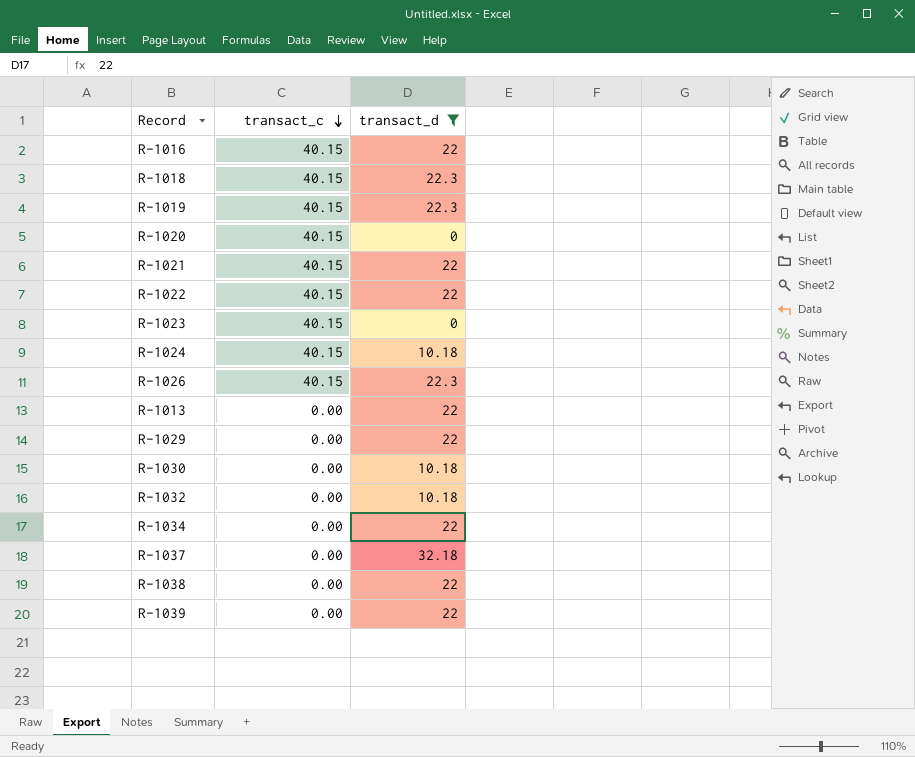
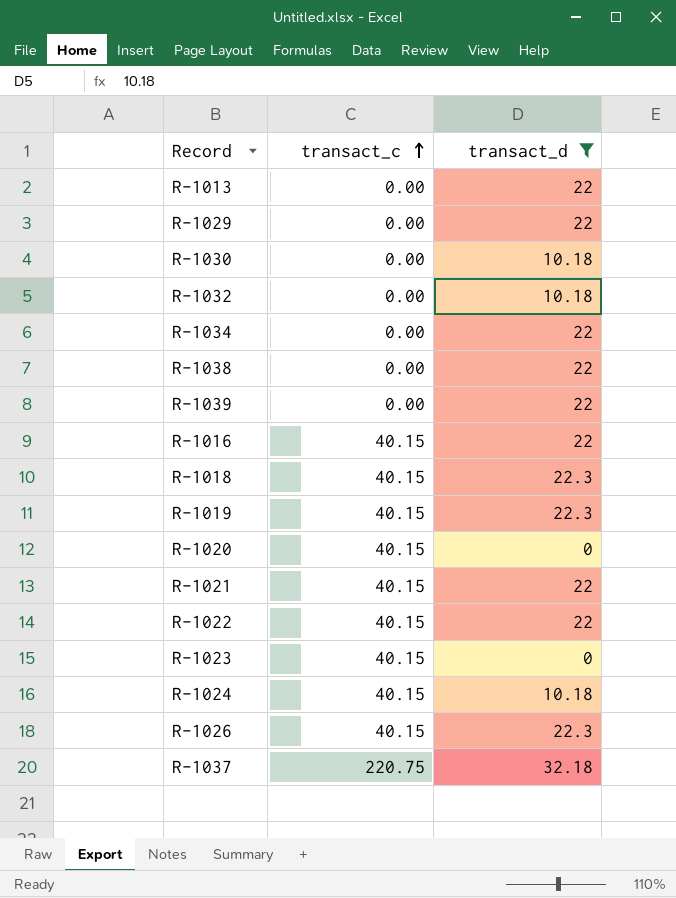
row order: transact_c descending -> transact_c ascending
R-1037 | transact_c: 0.00 -> 220.75

